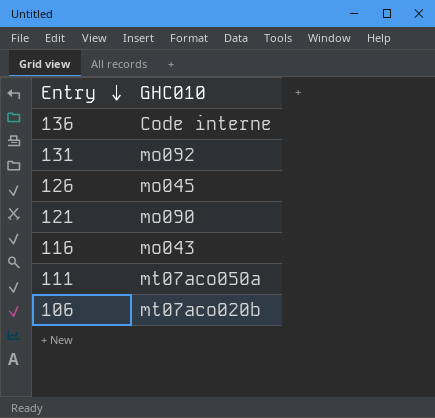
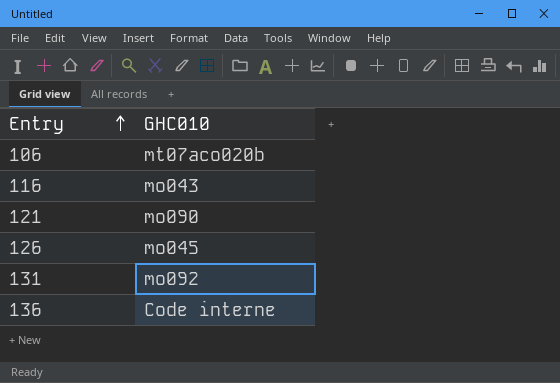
row order: Entry descending -> Entry ascending
row 111: mt07aco050a -> none

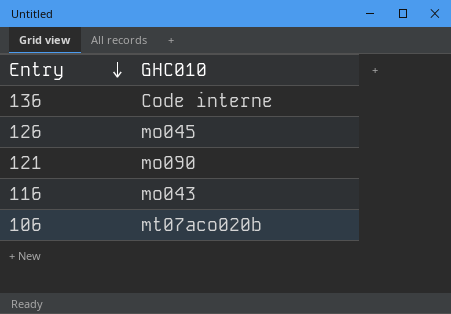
row order: Entry ascending -> Entry descending
row 131: mo092 -> none

